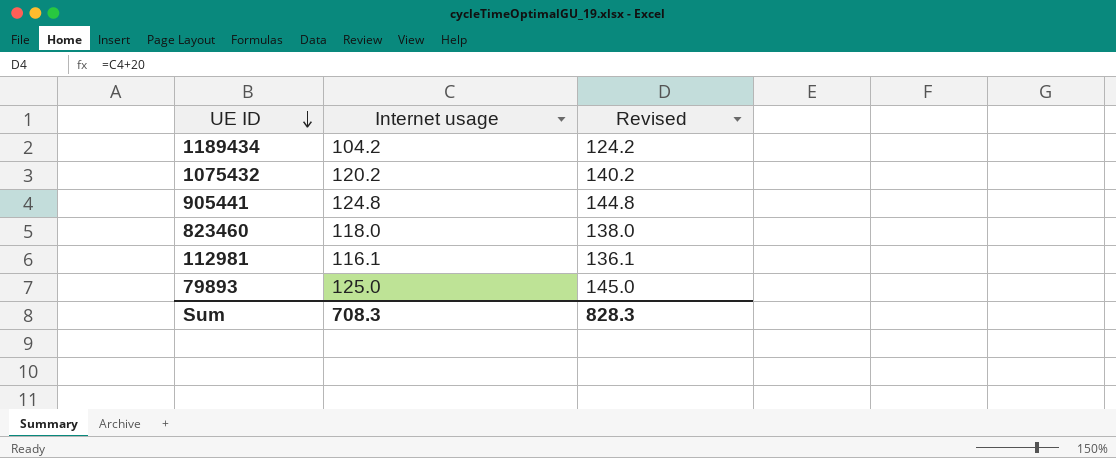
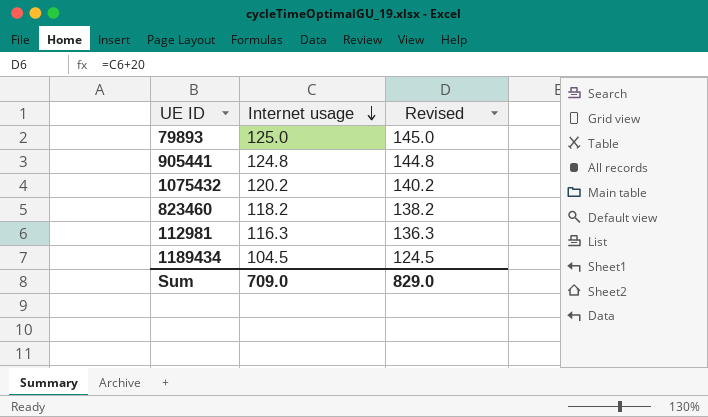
row order: UE ID descending -> Internet usage descending
823460 | Internet usage: 118.0 -> 118.2
823460 | Revised: 138.0 -> 138.2
112981 | Internet usage: 116.1 -> 116.3
112981 | Revised: 136.1 -> 136.3
1189434 | Internet usage: 104.2 -> 104.5
1189434 | Revised: 124.2 -> 124.5
Sum | Internet usage: 708.3 -> 709.0
Sum | Revised: 828.3 -> 829.0

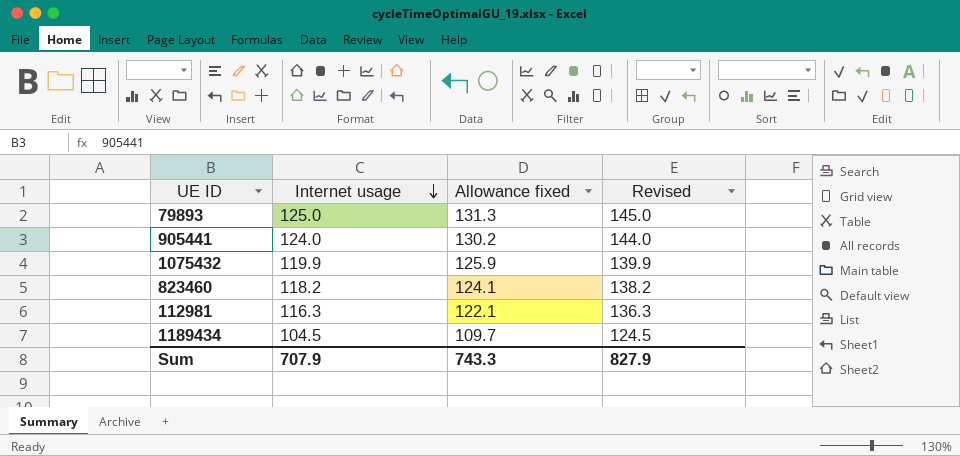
column Allowance fixed | formula: none -> [Internet usage] * 1.05
905441 | Internet usage: 124.8 -> 124.0
905441 | Revised: 144.8 -> 144.0
1075432 | Internet usage: 120.2 -> 119.9
1075432 | Revised: 140.2 -> 139.9
Sum | Internet usage: 709.0 -> 707.9
Sum | Revised: 829.0 -> 827.9

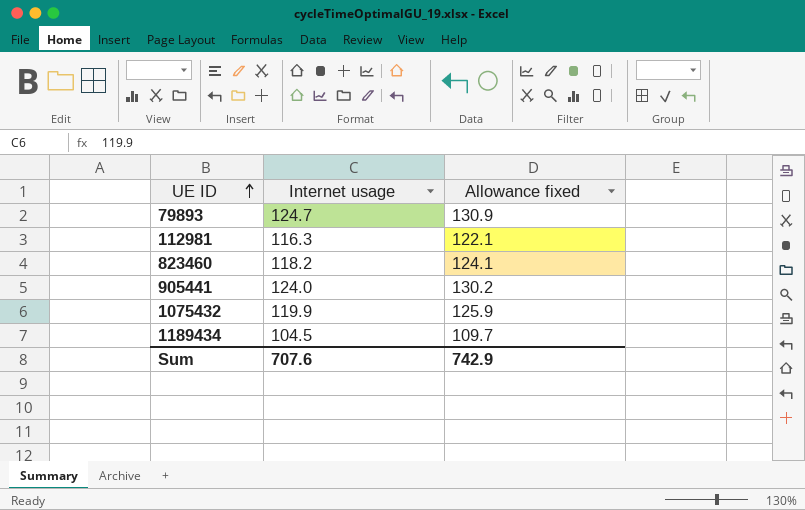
row order: Internet usage descending -> UE ID ascending
column Revised | formula: [Internet usage] + 20 -> none
79893 | Internet usage: 125.0 -> 124.7
79893 | Allowance fixed: 131.3 -> 130.9
Sum | Internet usage: 707.9 -> 707.6
Sum | Allowance fixed: 743.3 -> 742.9

